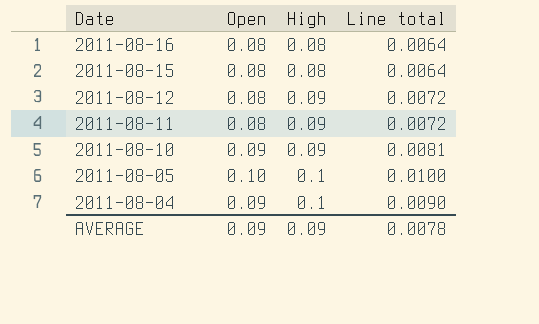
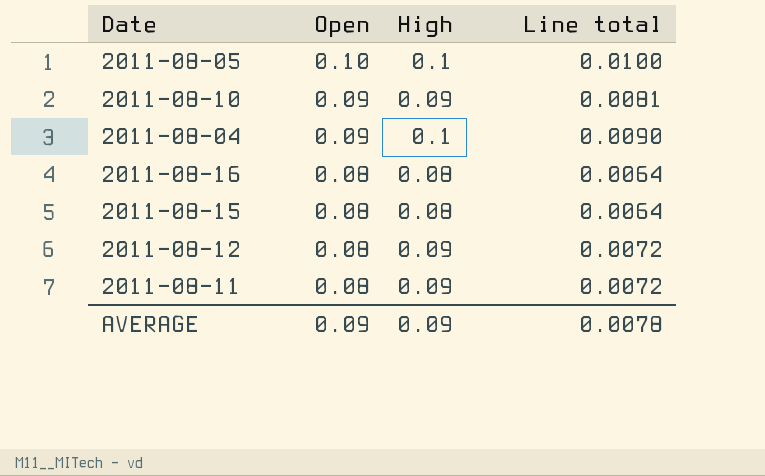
row order: Date descending -> Open descending

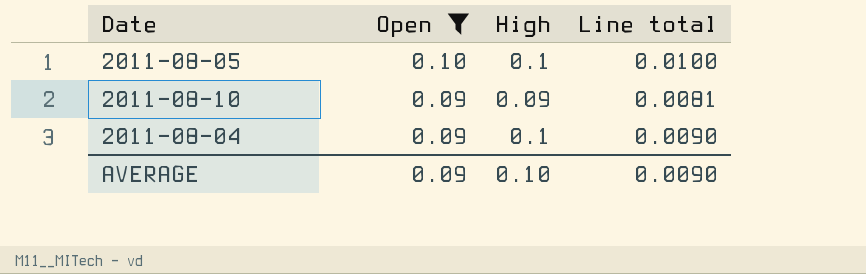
filter: none -> Open != 0.08
AVERAGE | High: 0.09 -> 0.10
AVERAGE | Line total: 0.0078 -> 0.0090

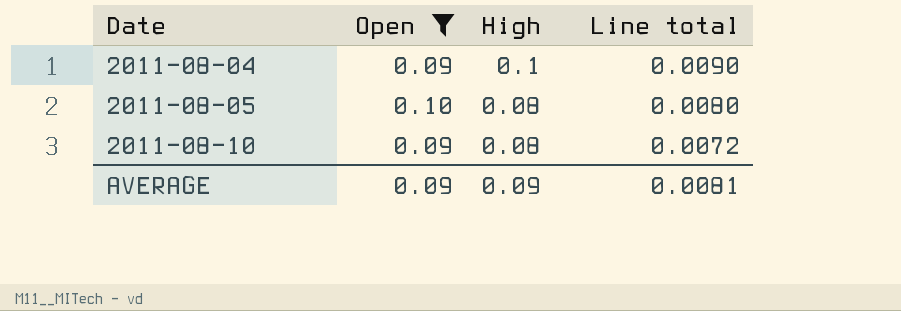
row order: Open descending -> Date ascending
2011-08-05 | High: 0.1 -> 0.08
2011-08-05 | Line total: 0.0100 -> 0.0080
2011-08-10 | High: 0.09 -> 0.08
2011-08-10 | Line total: 0.0081 -> 0.0072
AVERAGE | High: 0.10 -> 0.09
AVERAGE | Line total: 0.0090 -> 0.0081

